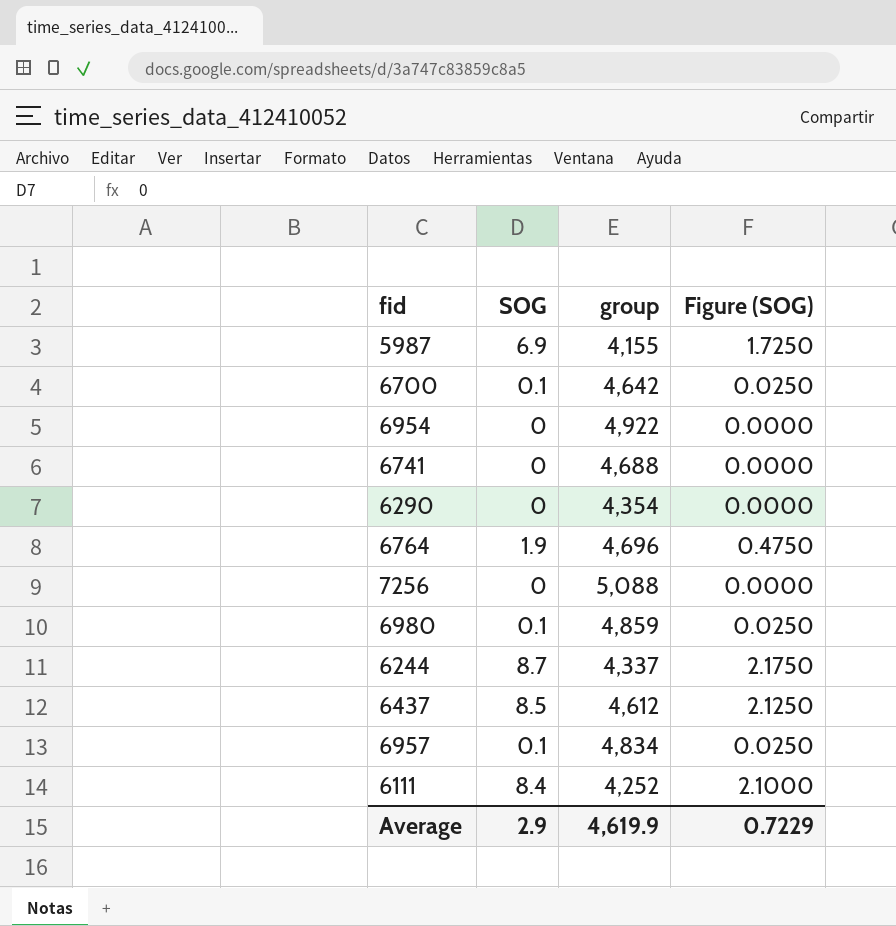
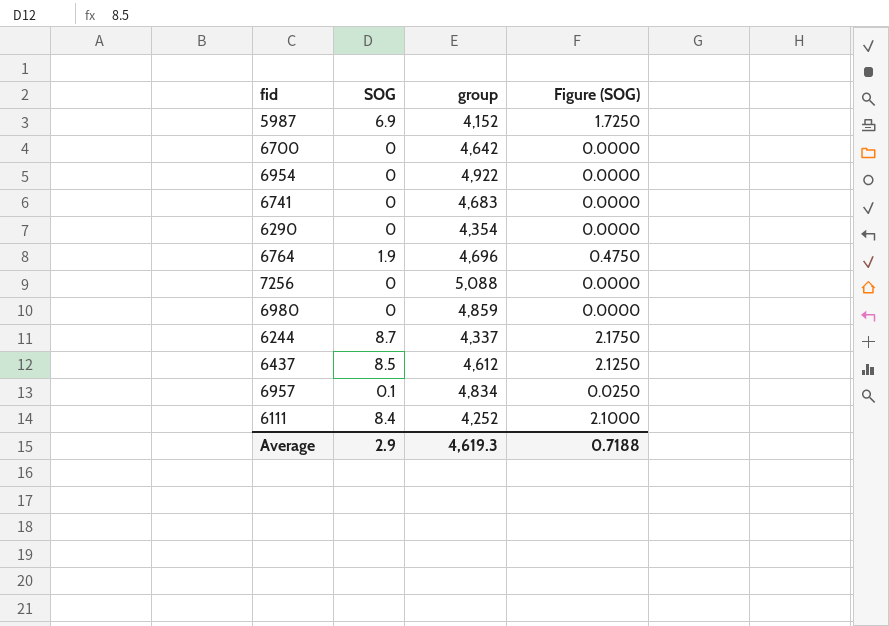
5987 | group: 4,155 -> 4,152
6700 | SOG: 0.1 -> 0
6700 | Figure (SOG): 0.0250 -> 0.0000
6741 | group: 4,688 -> 4,683
6980 | SOG: 0.1 -> 0
6980 | Figure (SOG): 0.0250 -> 0.0000
Average | group: 4,619.9 -> 4,619.3
Average | Figure (SOG): 0.7229 -> 0.7188

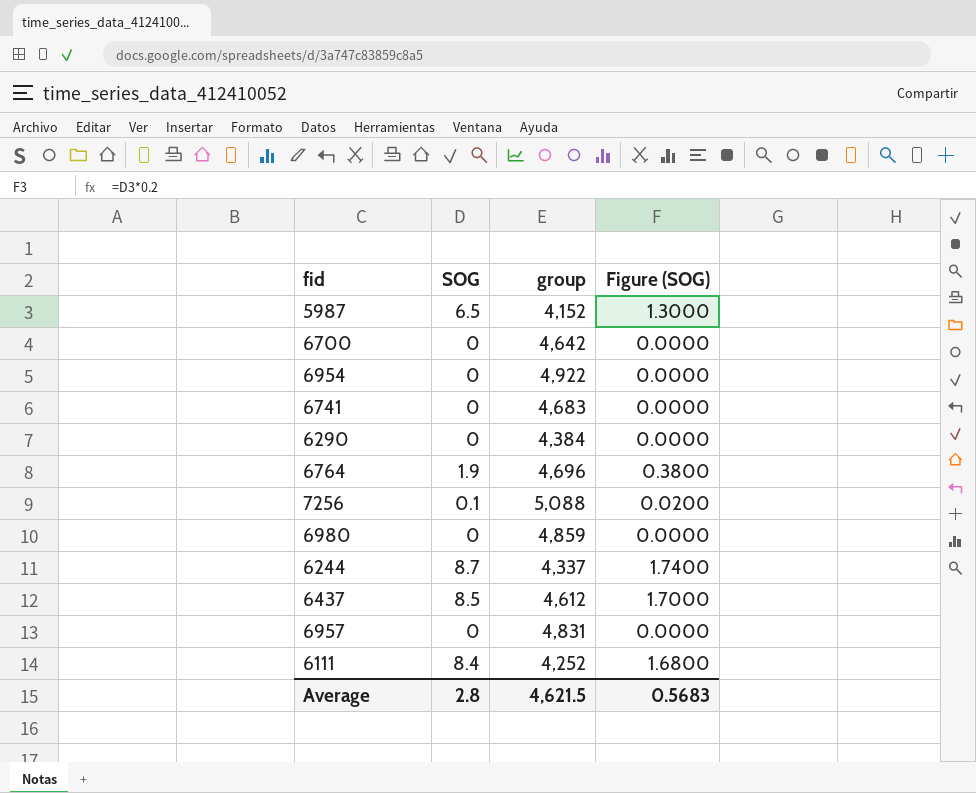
column Figure (SOG) | formula: [SOG] * 0.25 -> [SOG] * 0.2
5987 | SOG: 6.9 -> 6.5
6290 | group: 4,354 -> 4,384
7256 | SOG: 0 -> 0.1
6957 | SOG: 0.1 -> 0
6957 | group: 4,834 -> 4,831
Average | SOG: 2.9 -> 2.8
Average | group: 4,619.3 -> 4,621.5
Average | Figure (SOG): 0.7188 -> 0.5683

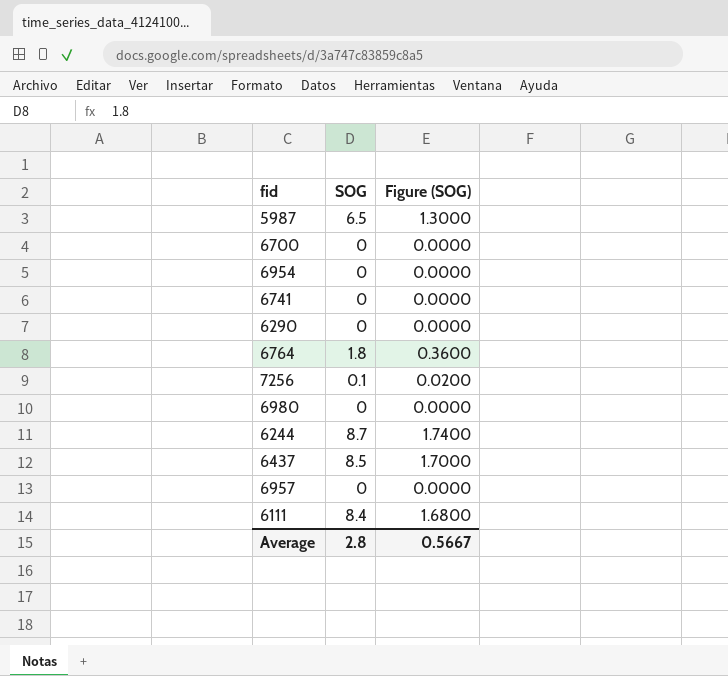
column group | position: 3 -> none
6764 | SOG: 1.9 -> 1.8
6764 | Figure (SOG): 0.3800 -> 0.3600
Average | Figure (SOG): 0.5683 -> 0.5667

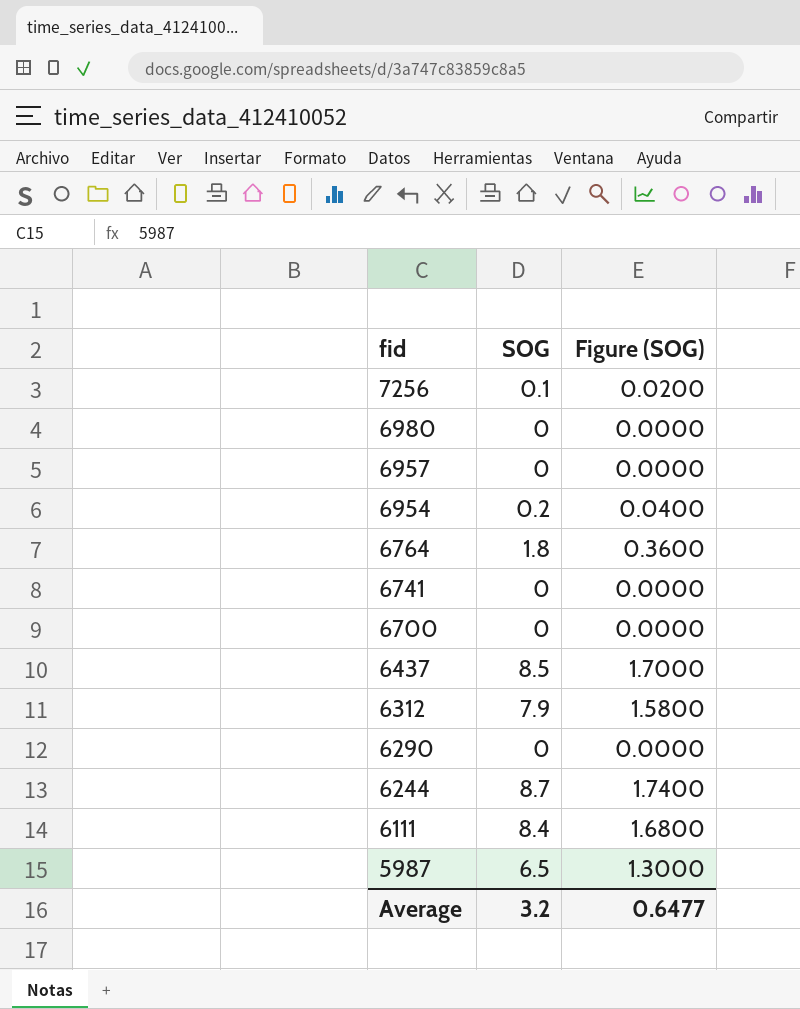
row order: none -> fid descending
6954 | SOG: 0 -> 0.2
6954 | Figure (SOG): 0.0000 -> 0.0400
row 6312: none -> 7.9 | 1.5800
Average | SOG: 2.8 -> 3.2
Average | Figure (SOG): 0.5667 -> 0.6477

